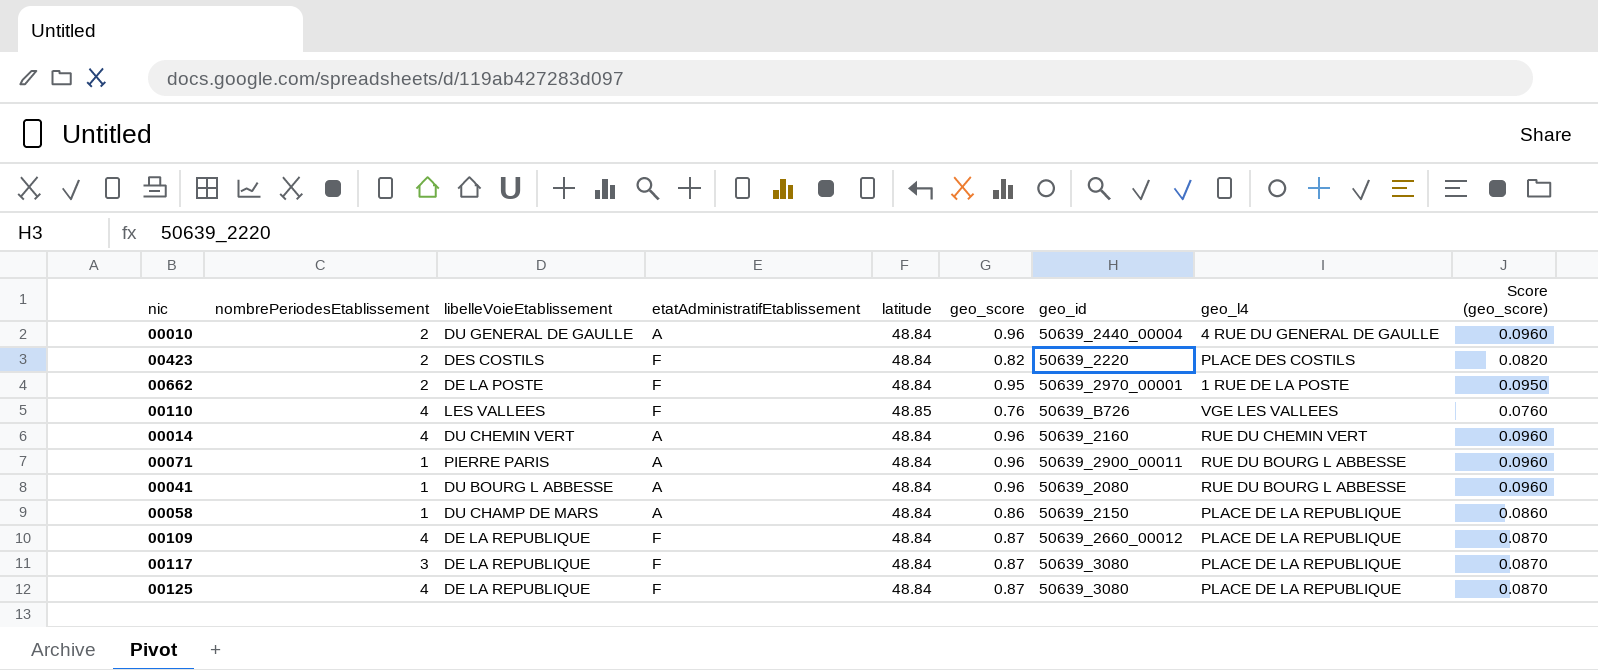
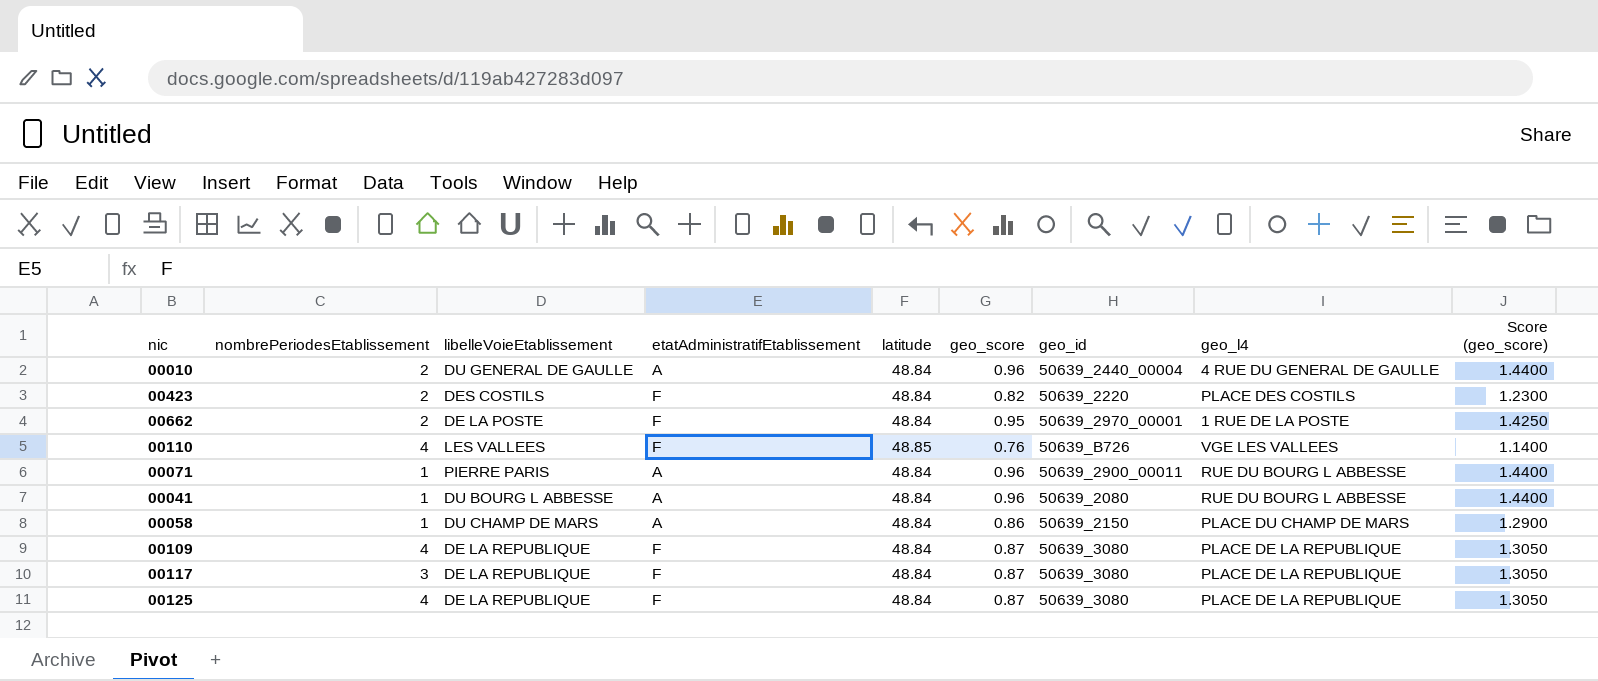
column Score (geo_score) | formula: [geo_score] * 0.1 -> [geo_score] * 1.5
row 00014: 4 | DU CHEMIN VERT | A | 48.84 | 0.96 | 50639_2160 | RUE DU CHEMIN VERT | 0.0960 -> none
00058 | geo_l4: PLACE DE LA REPUBLIQUE -> PLACE DU CHAMP DE MARS
00109 | geo_id: 50639_2660_00012 -> 50639_3080

